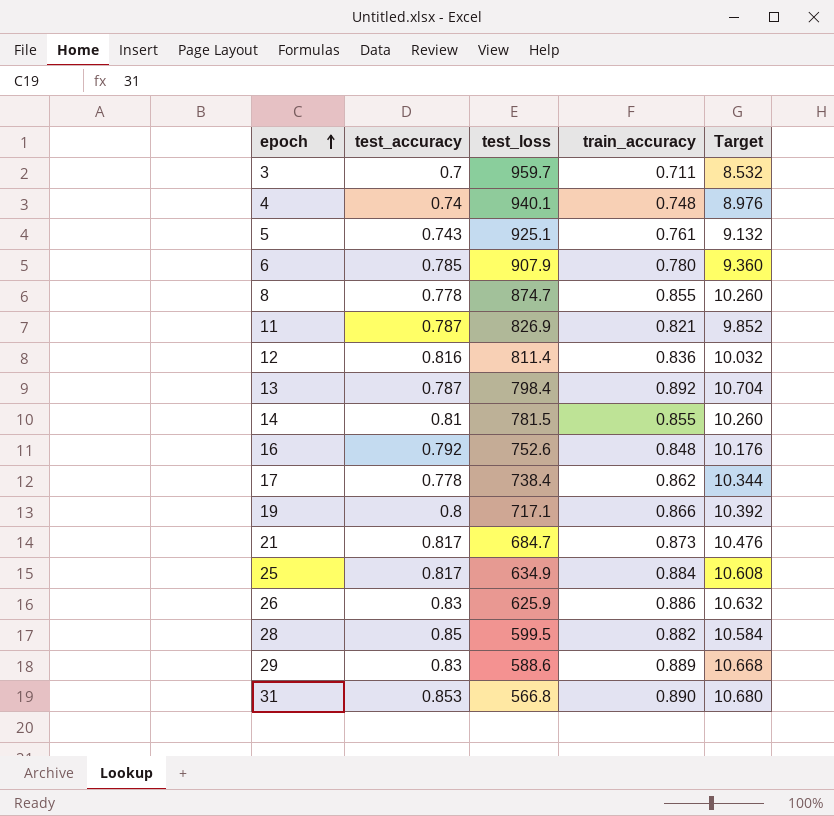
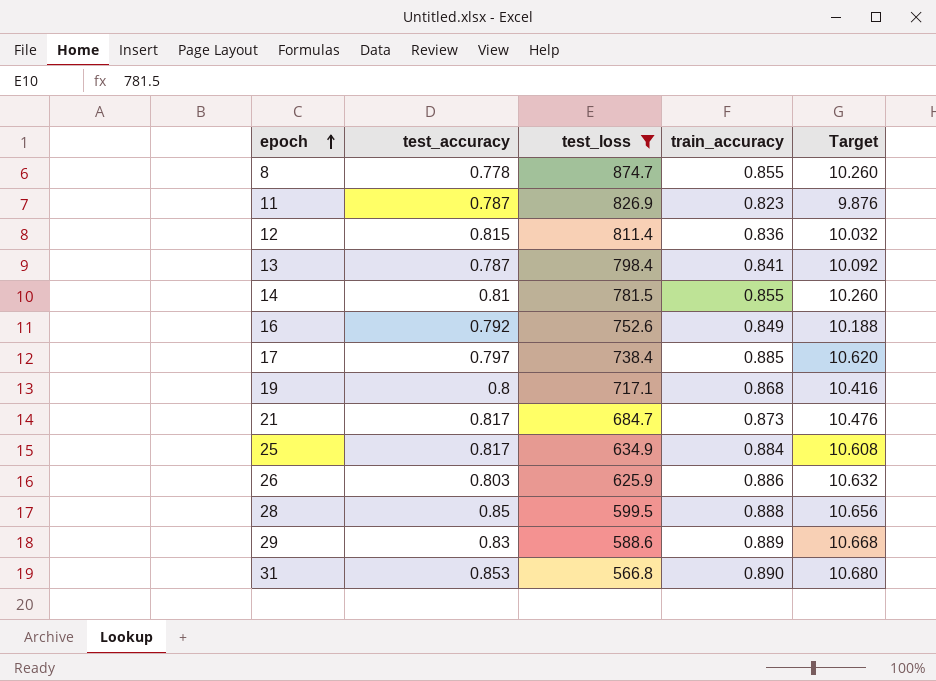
filter: none -> test_loss <= 874.7
11 | train_accuracy: 0.821 -> 0.823
11 | Target: 9.852 -> 9.876
12 | test_accuracy: 0.816 -> 0.815
13 | train_accuracy: 0.892 -> 0.841
13 | Target: 10.704 -> 10.092
16 | train_accuracy: 0.848 -> 0.849
16 | Target: 10.176 -> 10.188
17 | test_accuracy: 0.778 -> 0.797
17 | train_accuracy: 0.862 -> 0.885
17 | Target: 10.344 -> 10.620
19 | train_accuracy: 0.866 -> 0.868
19 | Target: 10.392 -> 10.416
26 | test_accuracy: 0.83 -> 0.803
28 | train_accuracy: 0.882 -> 0.888
28 | Target: 10.584 -> 10.656

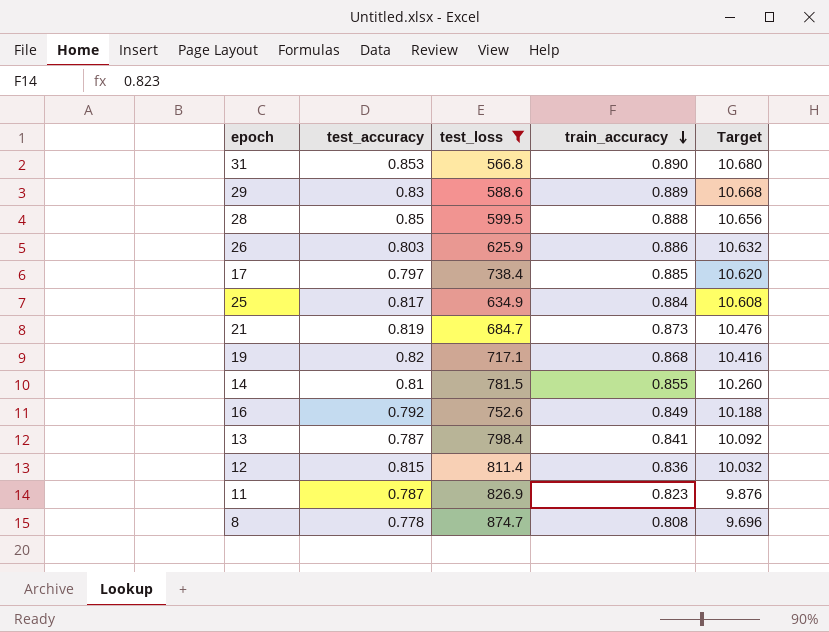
row order: epoch ascending -> train_accuracy descending
21 | test_accuracy: 0.817 -> 0.819
19 | test_accuracy: 0.8 -> 0.82
8 | train_accuracy: 0.855 -> 0.808
8 | Target: 10.260 -> 9.696

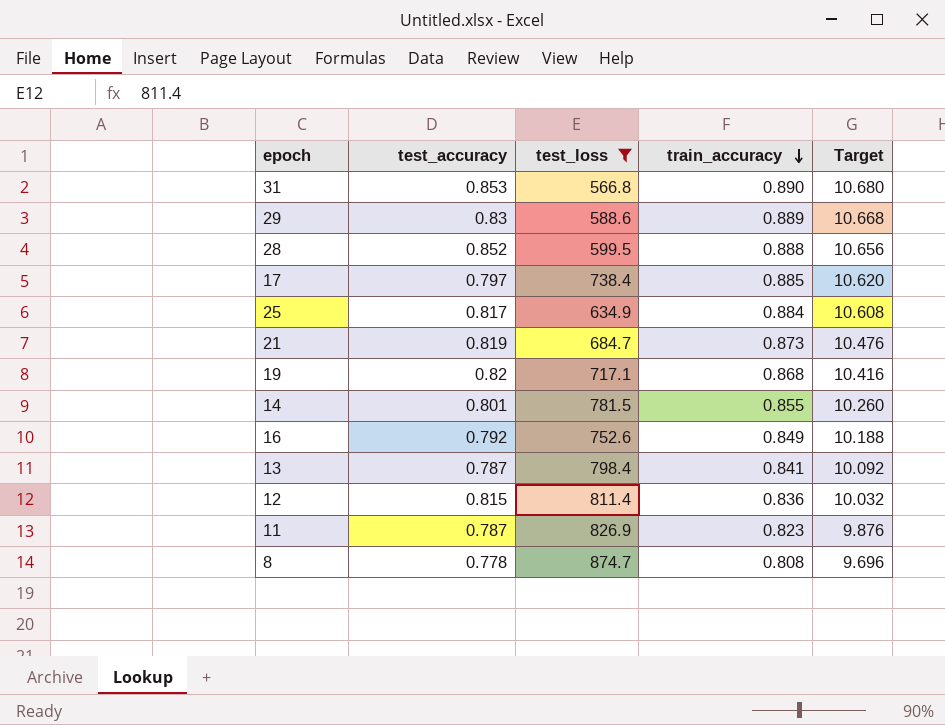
row 26: 0.803 | 625.9 | 0.886 | 10.632 -> none
28 | test_accuracy: 0.85 -> 0.852
14 | test_accuracy: 0.81 -> 0.801

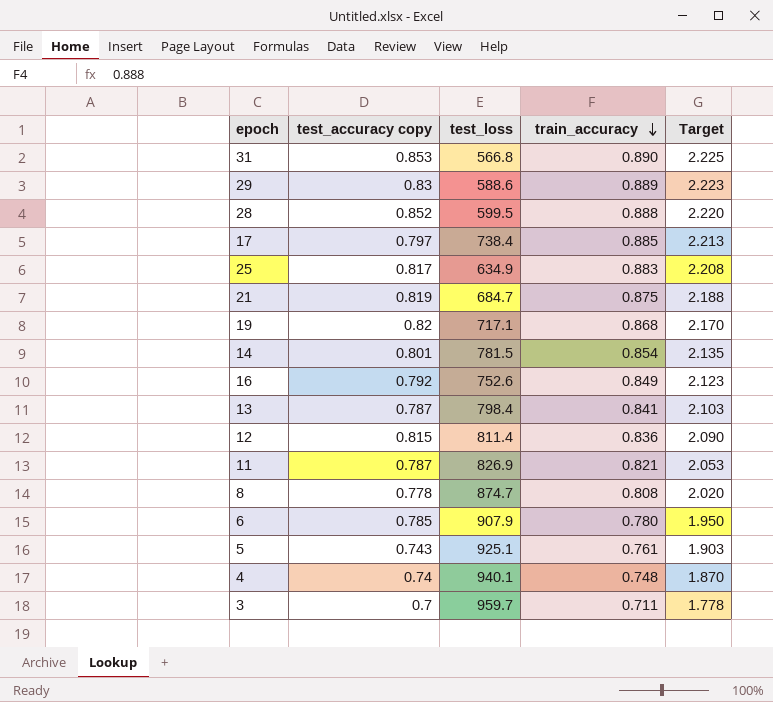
filter: test_loss <= 874.7 -> none
column name: test_accuracy -> test_accuracy copy
column Target | formula: [train_accuracy] * 12 -> [train_accuracy] * 2.5
25 | train_accuracy: 0.884 -> 0.883
21 | train_accuracy: 0.873 -> 0.875
14 | train_accuracy: 0.855 -> 0.854
11 | train_accuracy: 0.823 -> 0.821

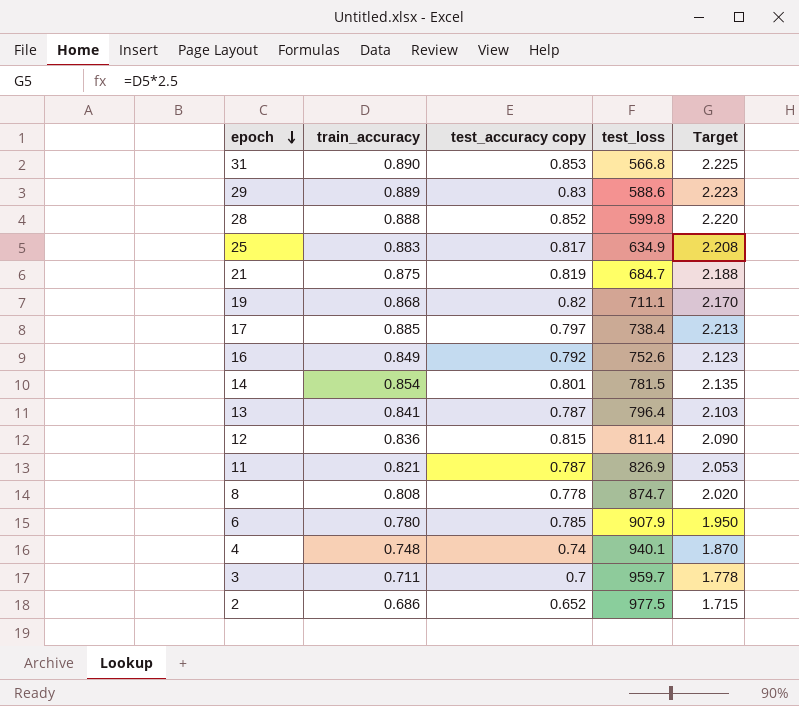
row order: train_accuracy descending -> epoch descending
column train_accuracy | position: 4 -> 2
row 5: 0.743 | 925.1 | 0.761 | 1.903 -> none
28 | test_loss: 599.5 -> 599.8
19 | test_loss: 717.1 -> 711.1
13 | test_loss: 798.4 -> 796.4
row 2: none -> 0.686 | 0.652 | 977.5 | 1.715

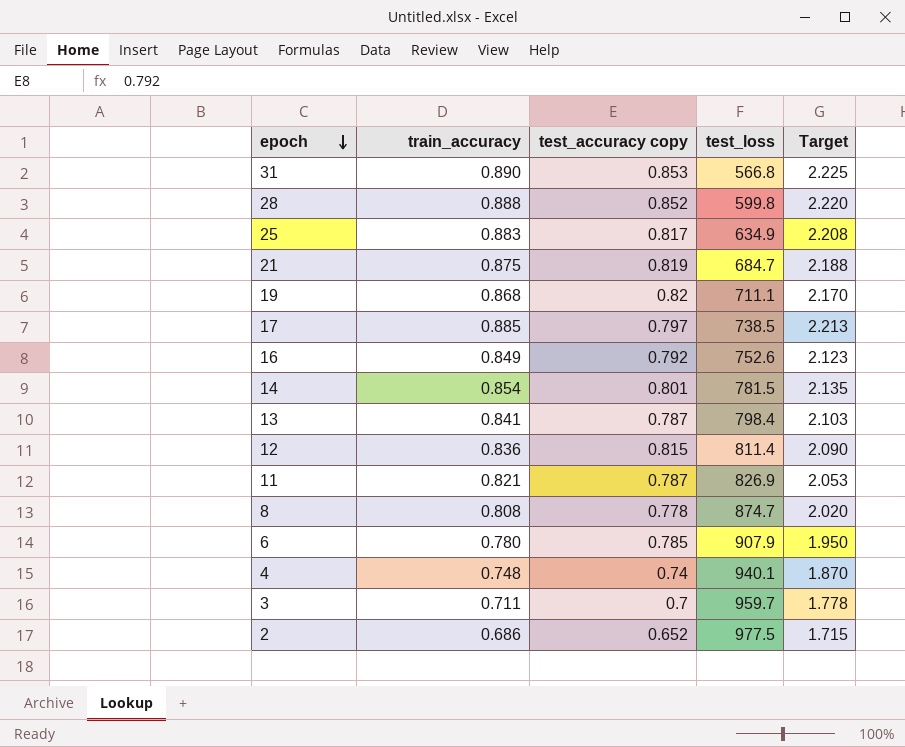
row 29: 0.889 | 0.83 | 588.6 | 2.223 -> none
17 | test_loss: 738.4 -> 738.5
13 | test_loss: 796.4 -> 798.4

